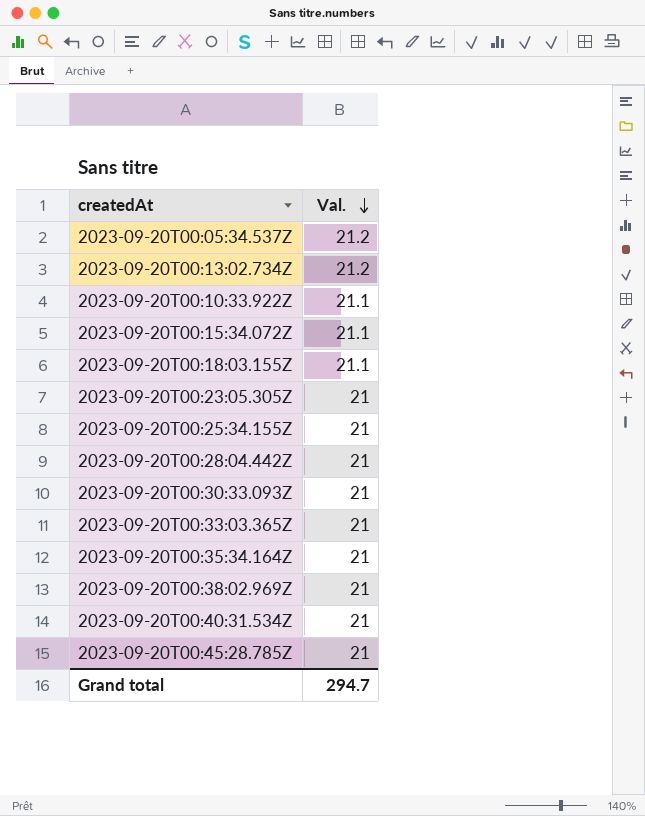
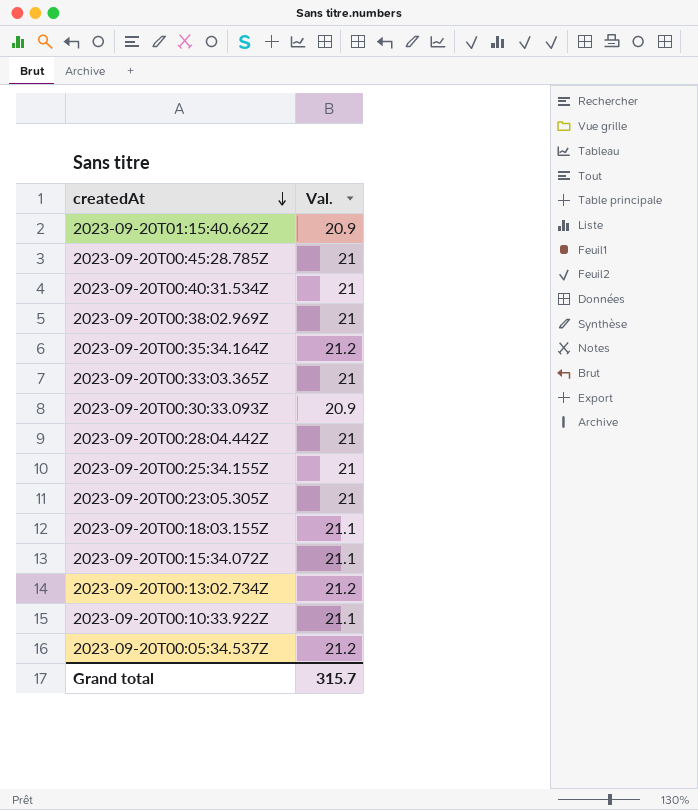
row order: Val. descending -> createdAt descending
row 2023-09-20T01:15:40.662Z: none -> 20.9
2023-09-20T00:35:34.164Z | Val.: 21 -> 21.2
2023-09-20T00:30:33.093Z | Val.: 21 -> 20.9
Grand total | Val.: 294.7 -> 315.7

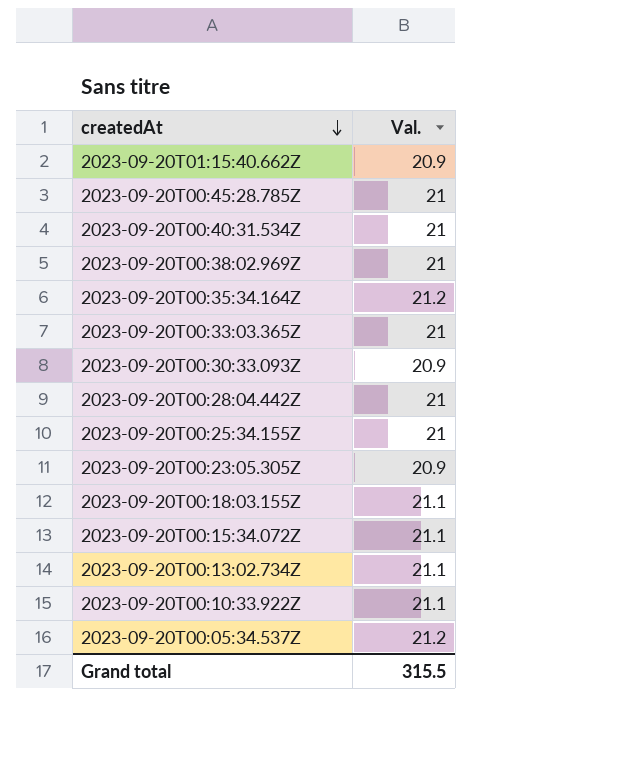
2023-09-20T00:23:05.305Z | Val.: 21 -> 20.9
2023-09-20T00:13:02.734Z | Val.: 21.2 -> 21.1
Grand total | Val.: 315.7 -> 315.5

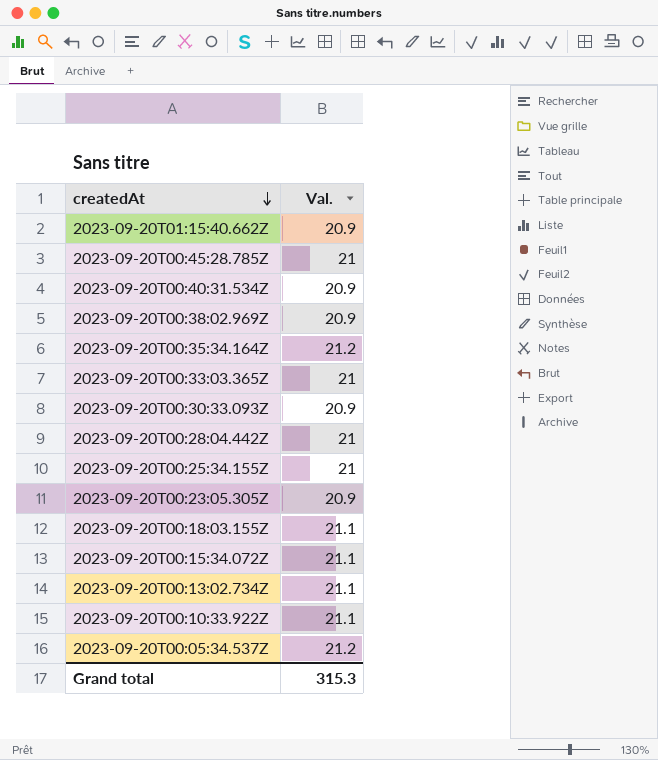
2023-09-20T00:40:31.534Z | Val.: 21 -> 20.9
2023-09-20T00:38:02.969Z | Val.: 21 -> 20.9
Grand total | Val.: 315.5 -> 315.3

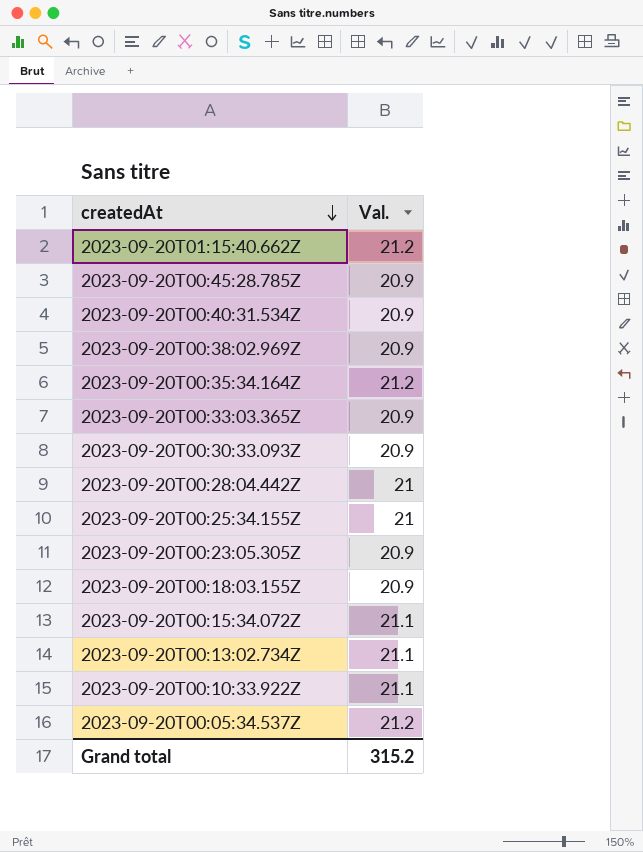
2023-09-20T01:15:40.662Z | Val.: 20.9 -> 21.2
2023-09-20T00:45:28.785Z | Val.: 21 -> 20.9
2023-09-20T00:33:03.365Z | Val.: 21 -> 20.9
2023-09-20T00:18:03.155Z | Val.: 21.1 -> 20.9
Grand total | Val.: 315.3 -> 315.2

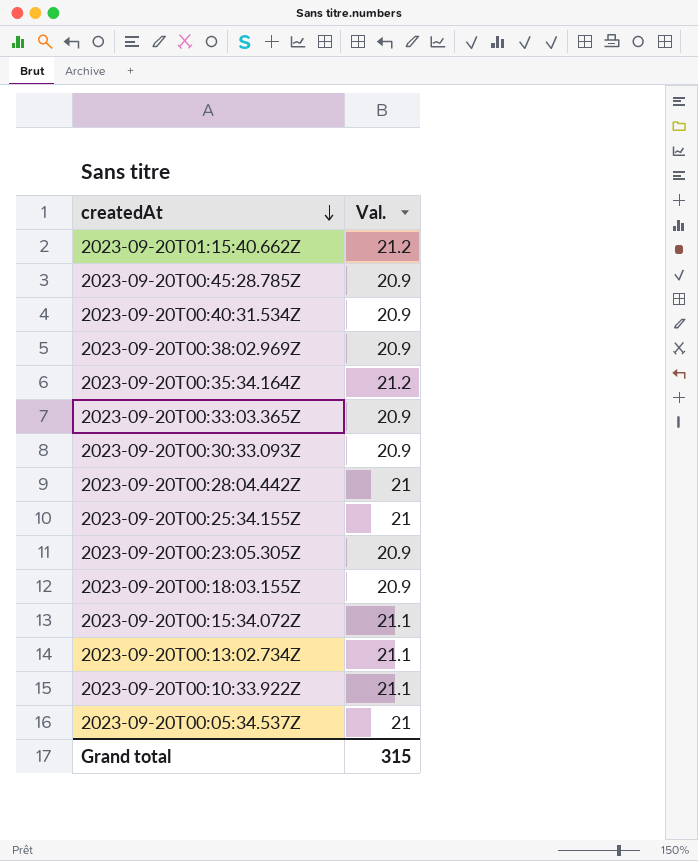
2023-09-20T00:05:34.537Z | Val.: 21.2 -> 21
Grand total | Val.: 315.2 -> 315

